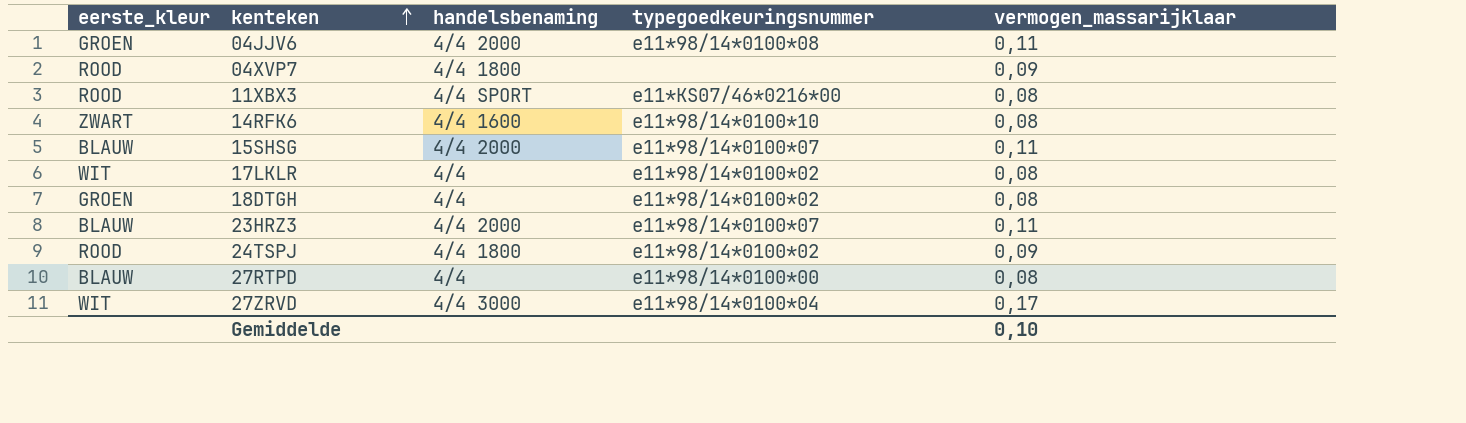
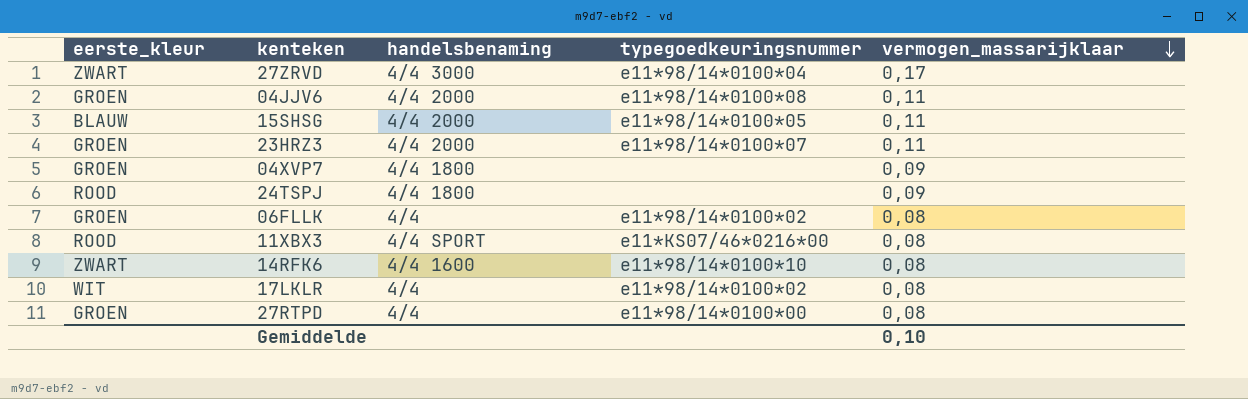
row order: kenteken ascending -> vermogen_massarijklaar descending
row 18DTGH: GROEN | 4/4 | e11*98/14*0100*02 | 0,08 -> none
27ZRVD | eerste_kleur: WIT -> ZWART
15SHSG | typegoedkeuringsnummer: e11*98/14*0100*07 -> e11*98/14*0100*05
23HRZ3 | eerste_kleur: BLAUW -> GROEN
04XVP7 | eerste_kleur: ROOD -> GROEN
24TSPJ | typegoedkeuringsnummer: e11*98/14*0100*02 -> none
row 06FLLK: none -> GROEN | 4/4 | e11*98/14*0100*02 | 0,08
27RTPD | eerste_kleur: BLAUW -> GROEN

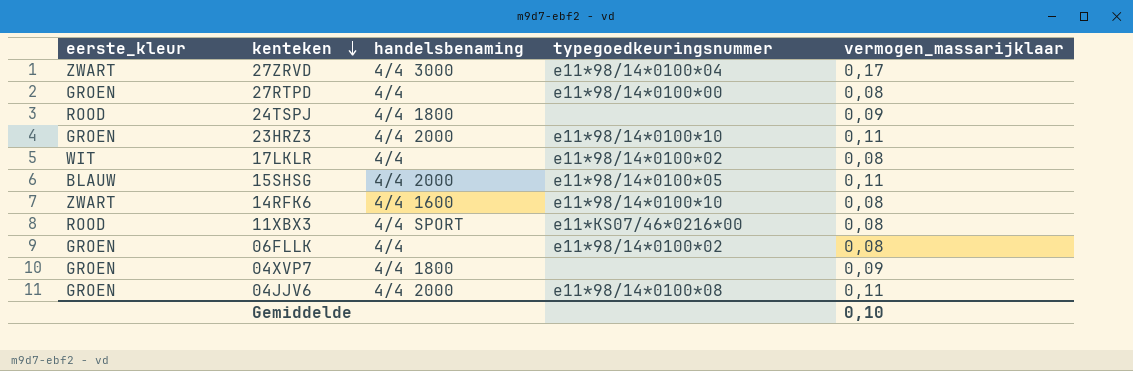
row order: vermogen_massarijklaar descending -> kenteken descending
23HRZ3 | typegoedkeuringsnummer: e11*98/14*0100*07 -> e11*98/14*0100*10

